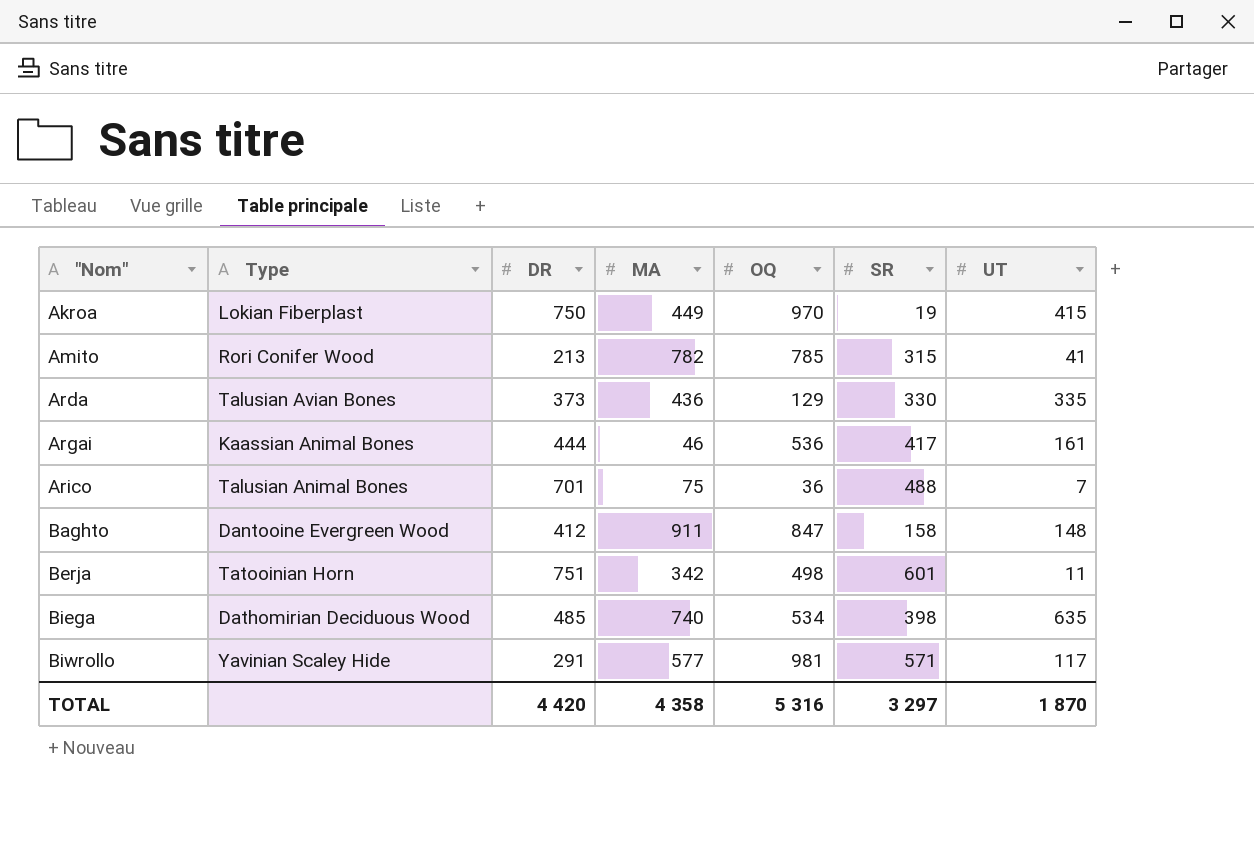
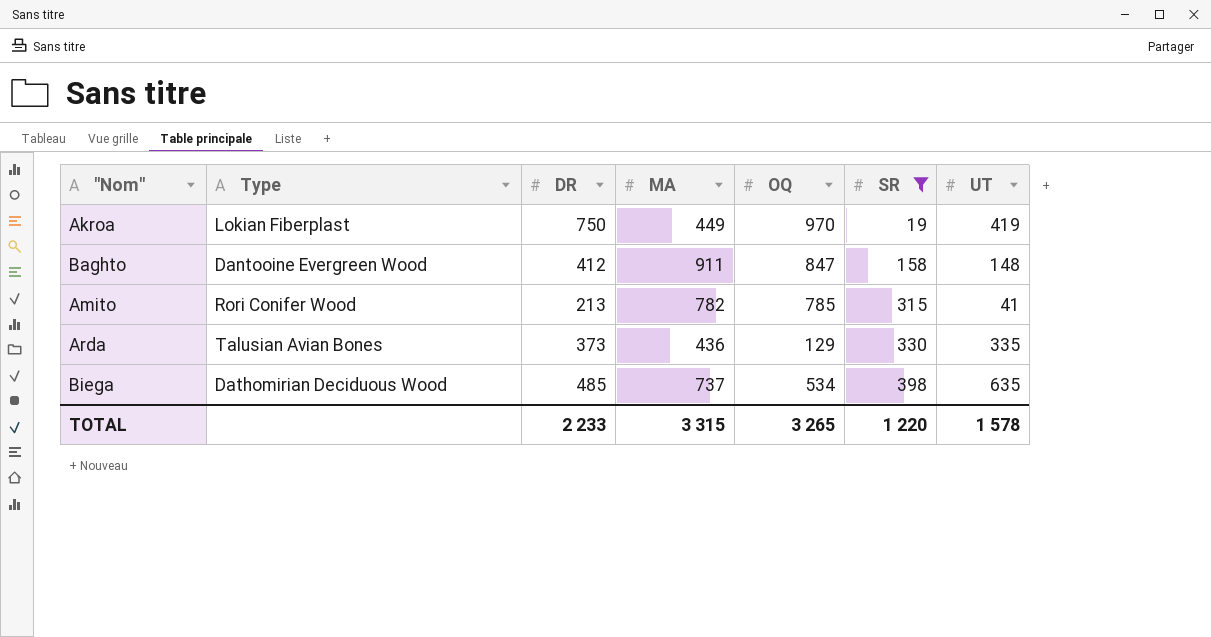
filter: none -> SR <= 398
row order: "Nom" ascending -> SR ascending
Akroa | UT: 415 -> 419
Biega | MA: 740 -> 737
TOTAL | DR: 4 420 -> 2 233
TOTAL | MA: 4 358 -> 3 315
TOTAL | OQ: 5 316 -> 3 265
TOTAL | SR: 3 297 -> 1 220
TOTAL | UT: 1 870 -> 1 578

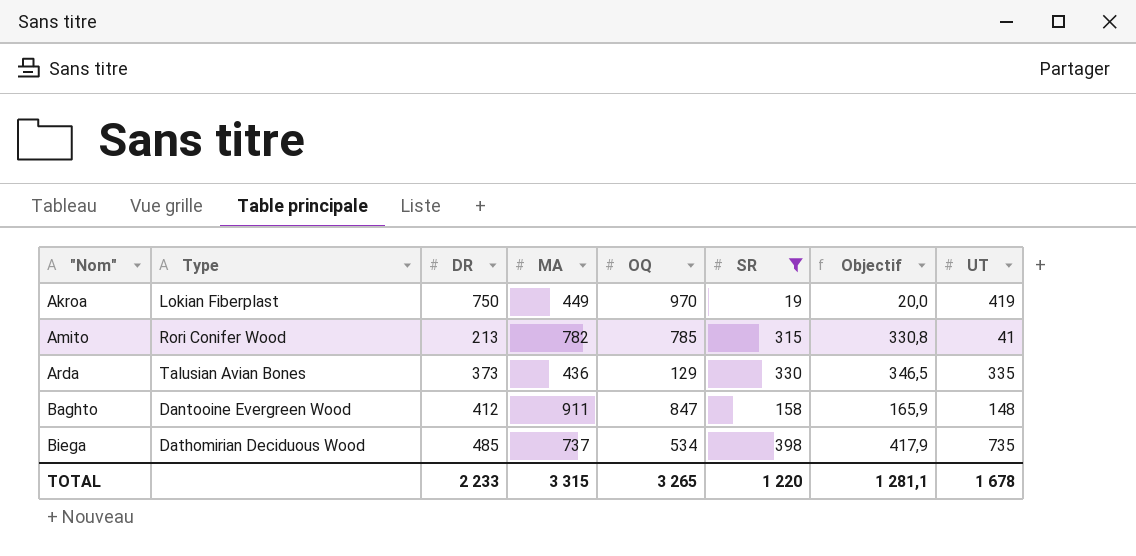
row order: SR ascending -> "Nom" ascending
column Objectif | formula: none -> [SR] * 1,05
Biega | UT: 635 -> 735
TOTAL | UT: 1 578 -> 1 678

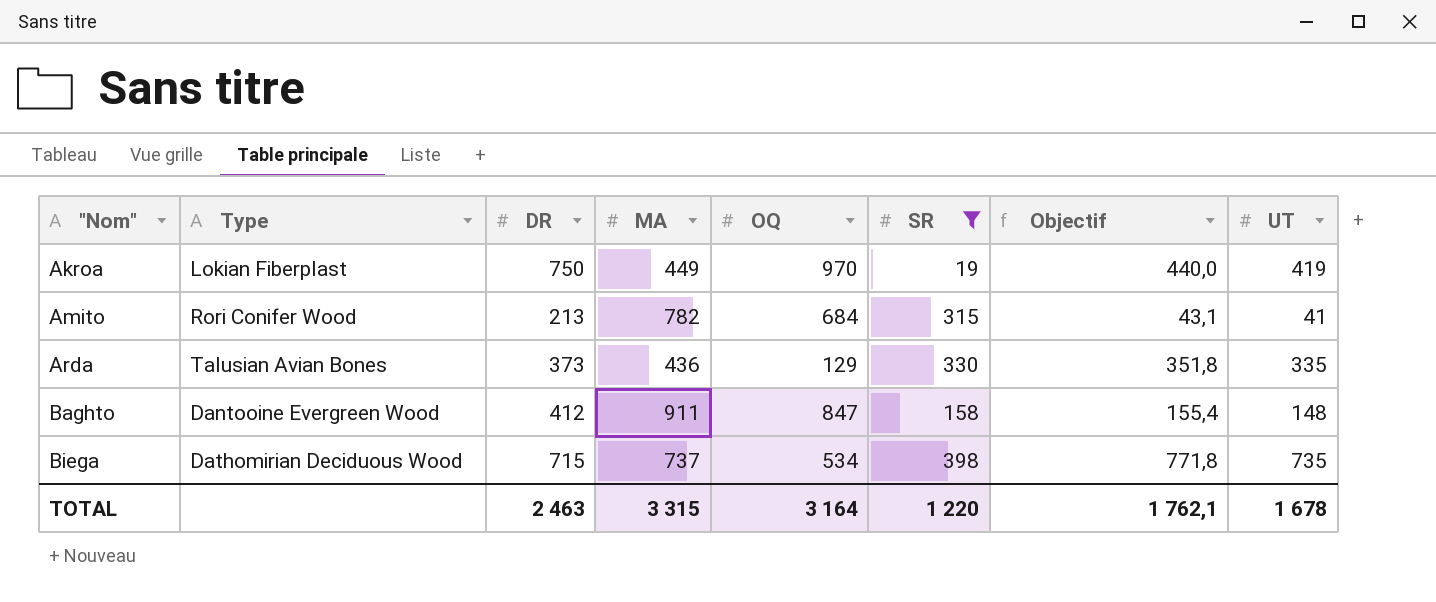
column Objectif | formula: [SR] * 1,05 -> [UT] * 1,05
Amito | OQ: 785 -> 684
Biega | DR: 485 -> 715
TOTAL | DR: 2 233 -> 2 463
TOTAL | OQ: 3 265 -> 3 164
TOTAL | Objectif: 1 281,1 -> 1 762,1

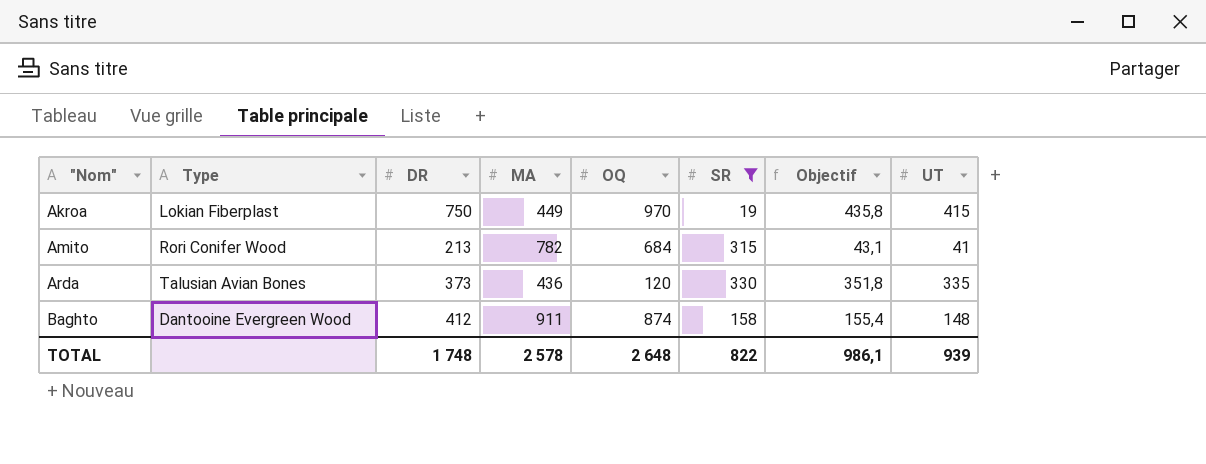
row Biega: Dathomirian Deciduous Wood | 715 | 737 | 534 | 398 | 771,8 | 735 -> none
Akroa | Objectif: 440,0 -> 435,8
Akroa | UT: 419 -> 415
Arda | OQ: 129 -> 120
Baghto | OQ: 847 -> 874
TOTAL | DR: 2 463 -> 1 748
TOTAL | MA: 3 315 -> 2 578
TOTAL | OQ: 3 164 -> 2 648
TOTAL | SR: 1 220 -> 822
TOTAL | Objectif: 1 762,1 -> 986,1
TOTAL | UT: 1 678 -> 939

